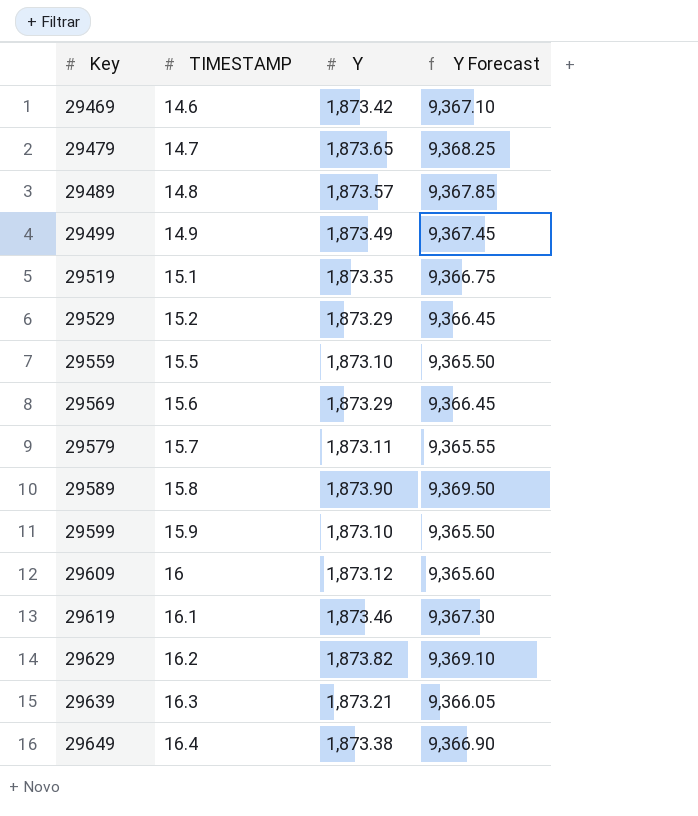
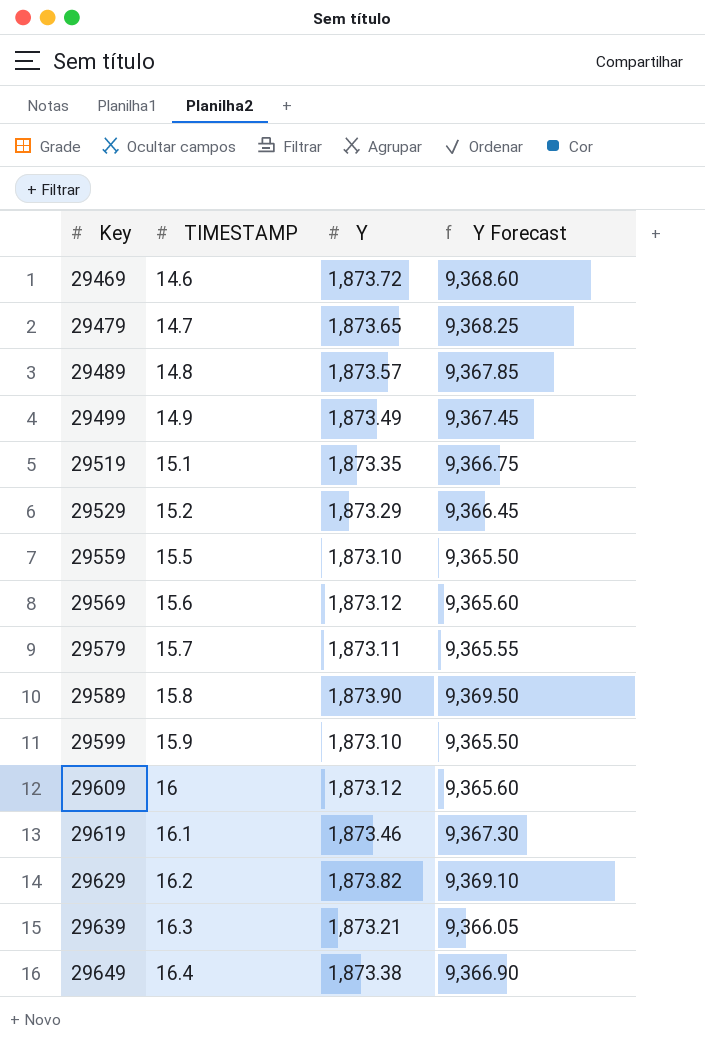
29469 | Y: 1,873.42 -> 1,873.72
29469 | Y Forecast: 9,367.10 -> 9,368.60
29569 | Y: 1,873.29 -> 1,873.12
29569 | Y Forecast: 9,366.45 -> 9,365.60

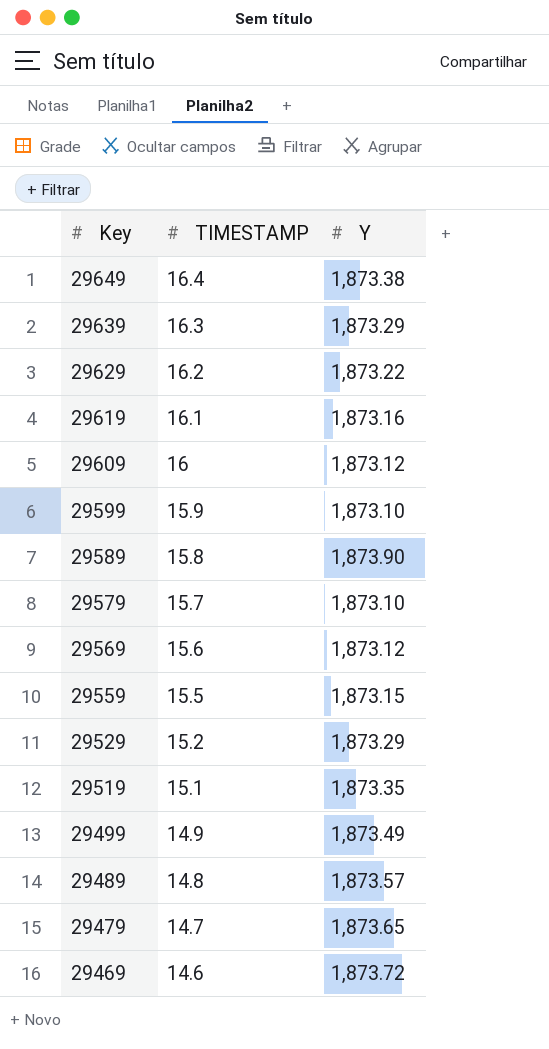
row order: Key ascending -> Key descending
column Y Forecast | formula: [Y] * 5 -> none
29639 | Y: 1,873.21 -> 1,873.29
29629 | Y: 1,873.82 -> 1,873.22
29619 | Y: 1,873.46 -> 1,873.16
29579 | Y: 1,873.11 -> 1,873.10
29559 | Y: 1,873.10 -> 1,873.15

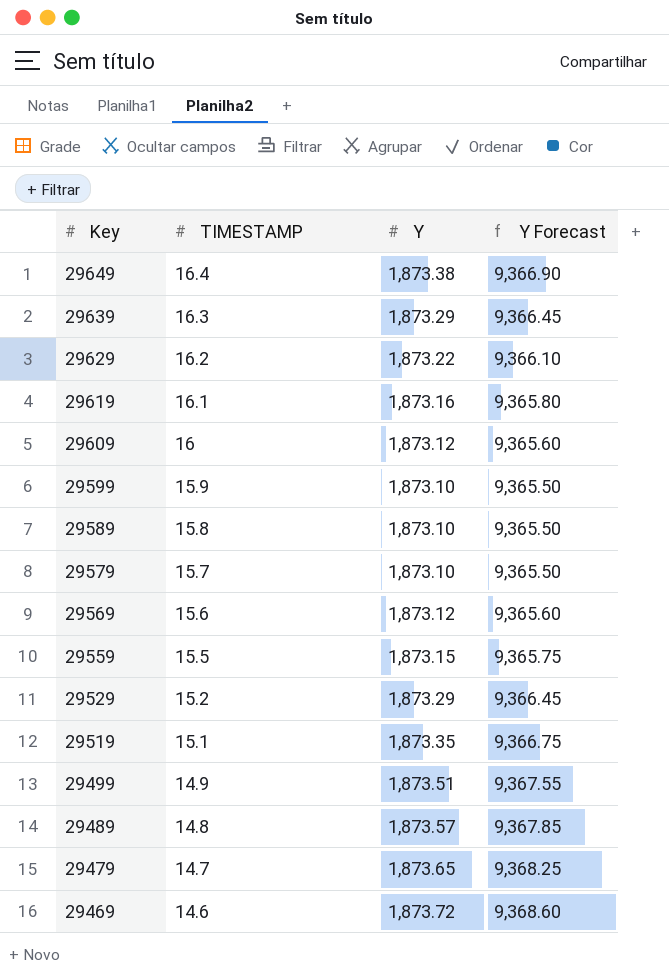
column Y Forecast | formula: none -> [Y] * 5
29589 | Y: 1,873.90 -> 1,873.10
29499 | Y: 1,873.49 -> 1,873.51

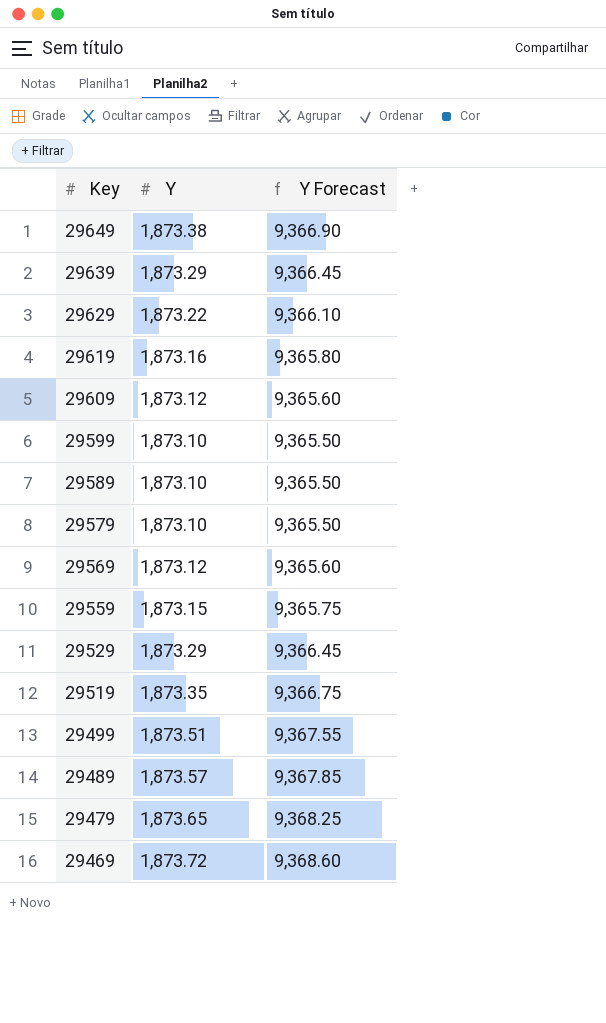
column TIMESTAMP | position: 2 -> none

